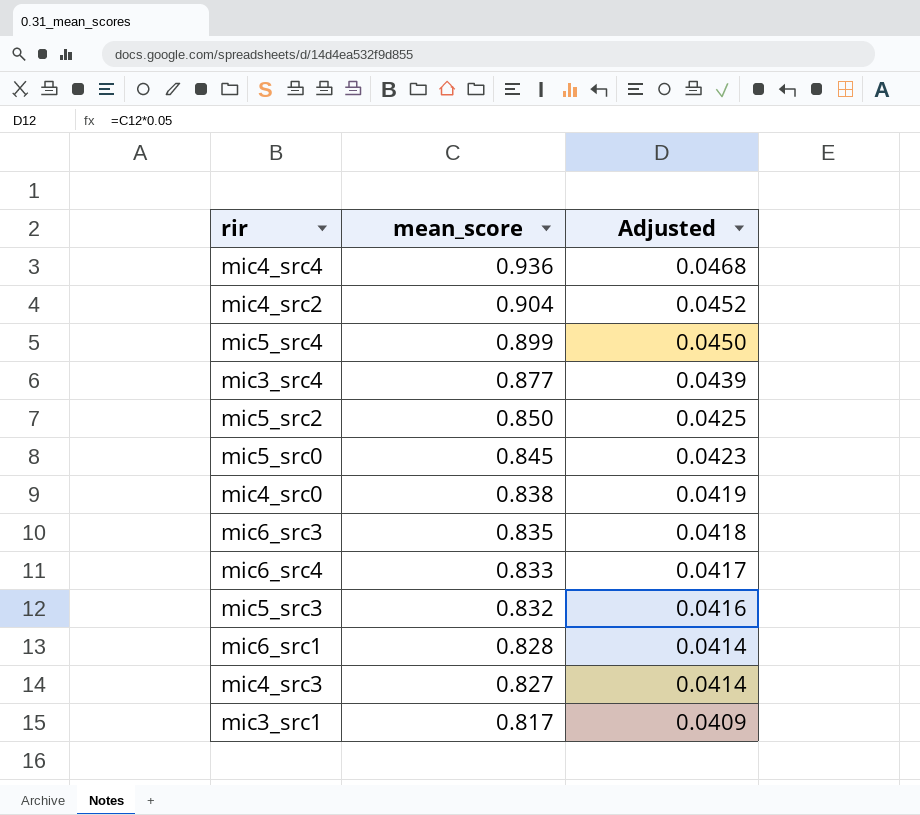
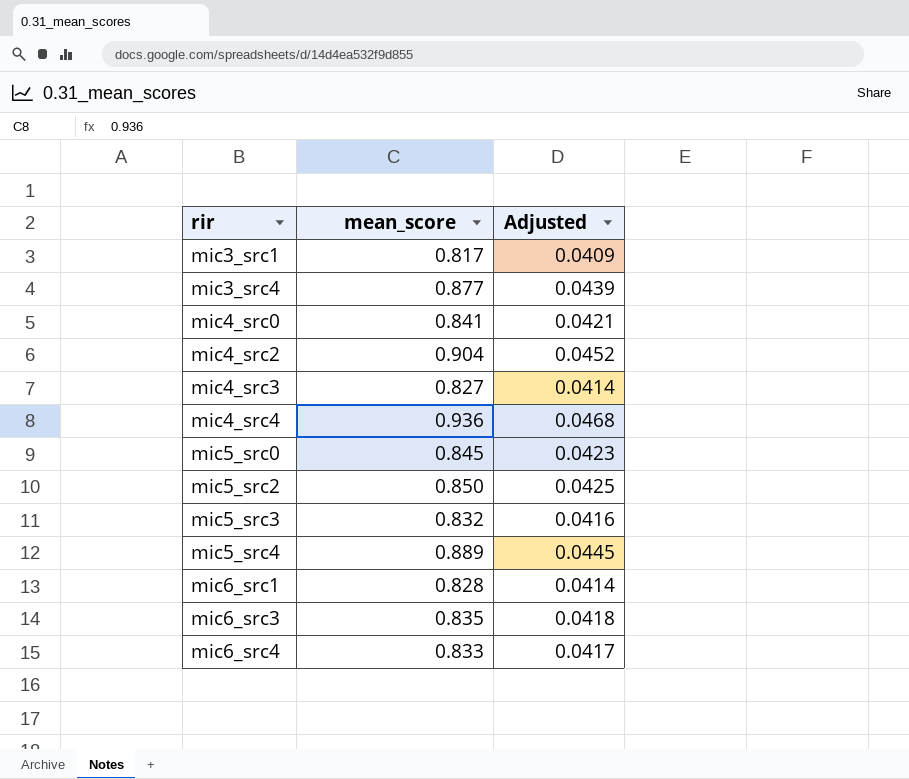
row order: mean_score descending -> rir ascending
mic4_src0 | mean_score: 0.838 -> 0.841
mic4_src0 | Adjusted: 0.0419 -> 0.0421
mic5_src4 | mean_score: 0.899 -> 0.889
mic5_src4 | Adjusted: 0.0450 -> 0.0445

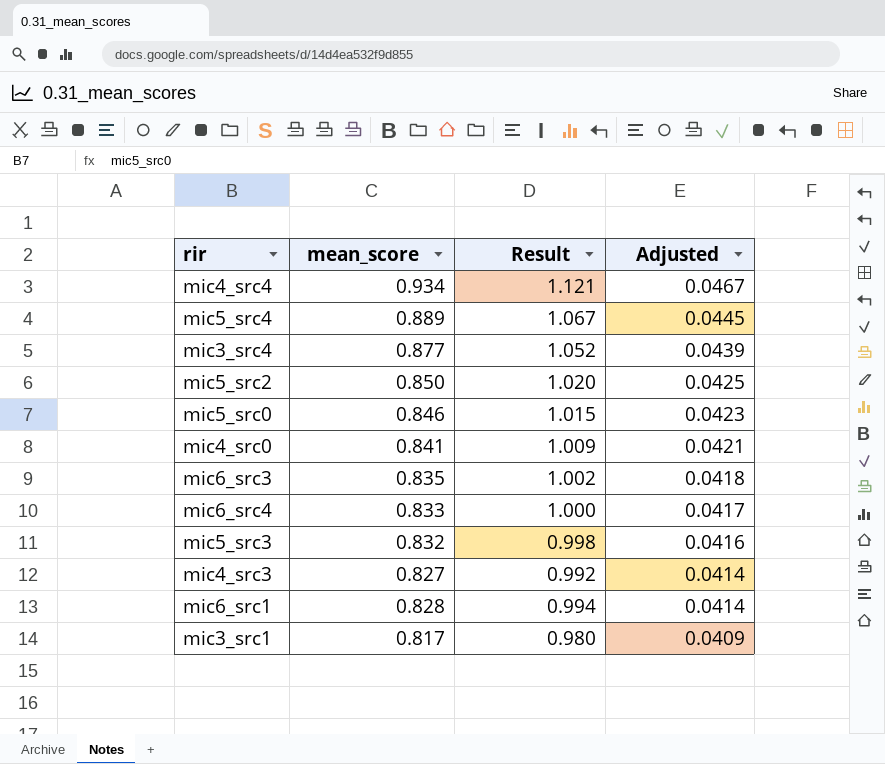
row order: rir ascending -> Adjusted descending
column Result | formula: none -> [mean_score] * 1.2
row mic4_src2: 0.904 | 0.0452 -> none
mic4_src4 | mean_score: 0.936 -> 0.934
mic4_src4 | Adjusted: 0.0468 -> 0.0467
mic5_src0 | mean_score: 0.845 -> 0.846

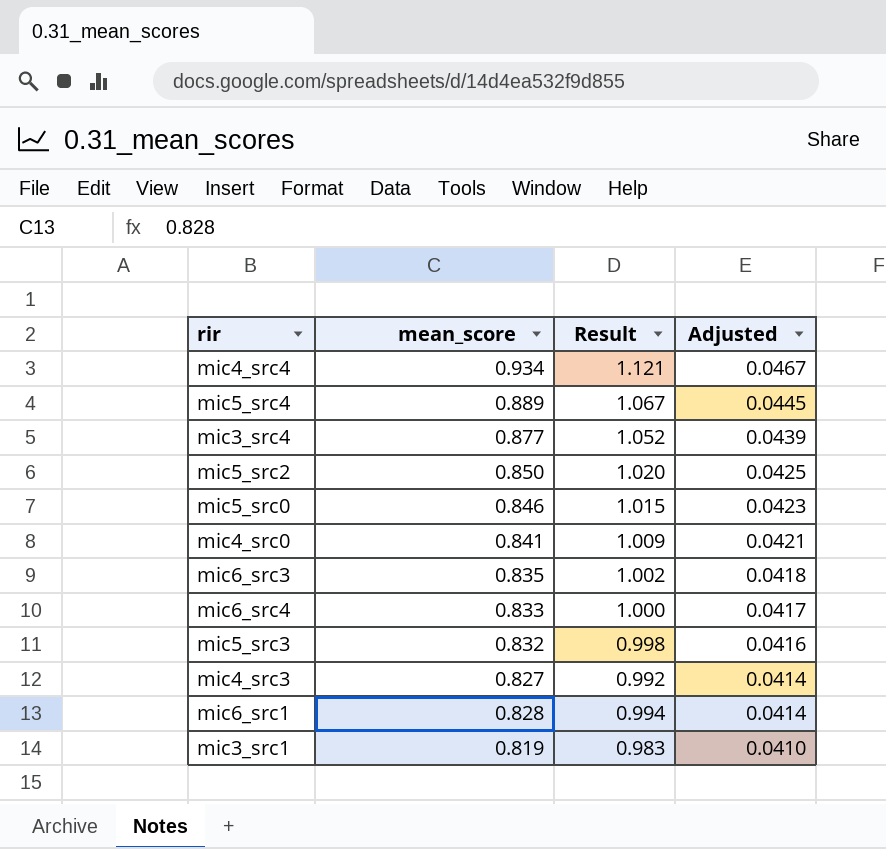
mic3_src1 | mean_score: 0.817 -> 0.819
mic3_src1 | Result: 0.980 -> 0.983
mic3_src1 | Adjusted: 0.0409 -> 0.0410

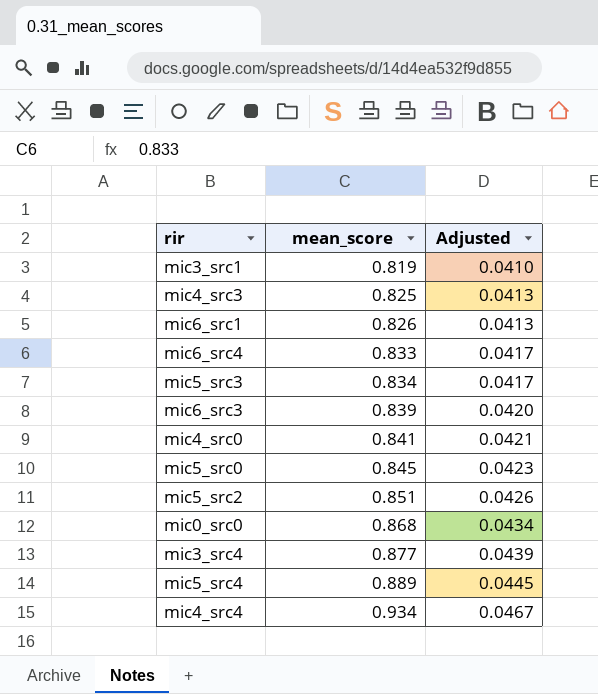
row order: Adjusted descending -> mean_score ascending
column Result | formula: [mean_score] * 1.2 -> none
mic4_src3 | mean_score: 0.827 -> 0.825
mic4_src3 | Adjusted: 0.0414 -> 0.0413
mic6_src1 | mean_score: 0.828 -> 0.826
mic6_src1 | Adjusted: 0.0414 -> 0.0413
mic5_src3 | mean_score: 0.832 -> 0.834
mic5_src3 | Adjusted: 0.0416 -> 0.0417
mic6_src3 | mean_score: 0.835 -> 0.839
mic6_src3 | Adjusted: 0.0418 -> 0.0420
mic5_src0 | mean_score: 0.846 -> 0.845
mic5_src2 | mean_score: 0.850 -> 0.851
mic5_src2 | Adjusted: 0.0425 -> 0.0426
row mic0_src0: none -> 0.868 | 0.0434

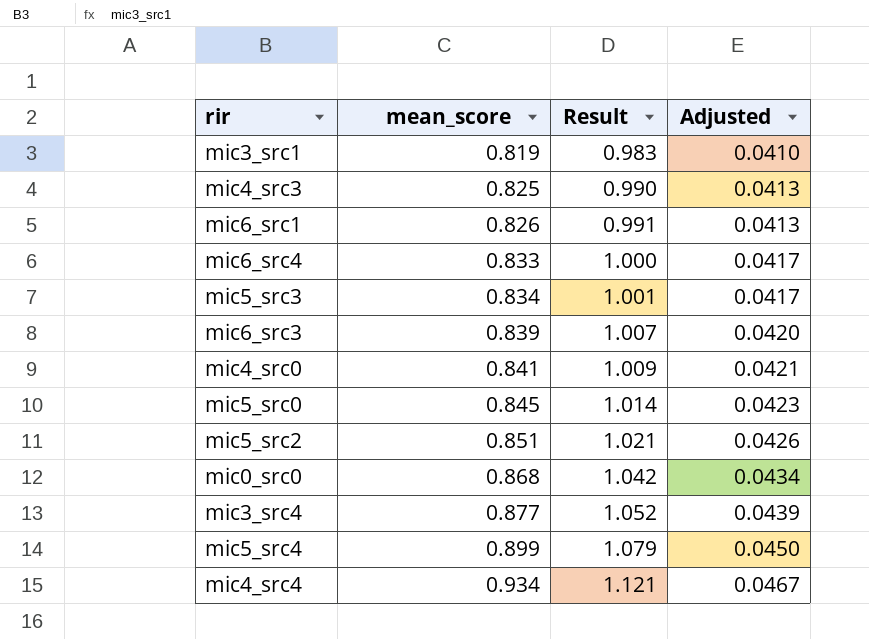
column Result | formula: none -> [mean_score] * 1.2
mic5_src4 | mean_score: 0.889 -> 0.899
mic5_src4 | Adjusted: 0.0445 -> 0.0450

